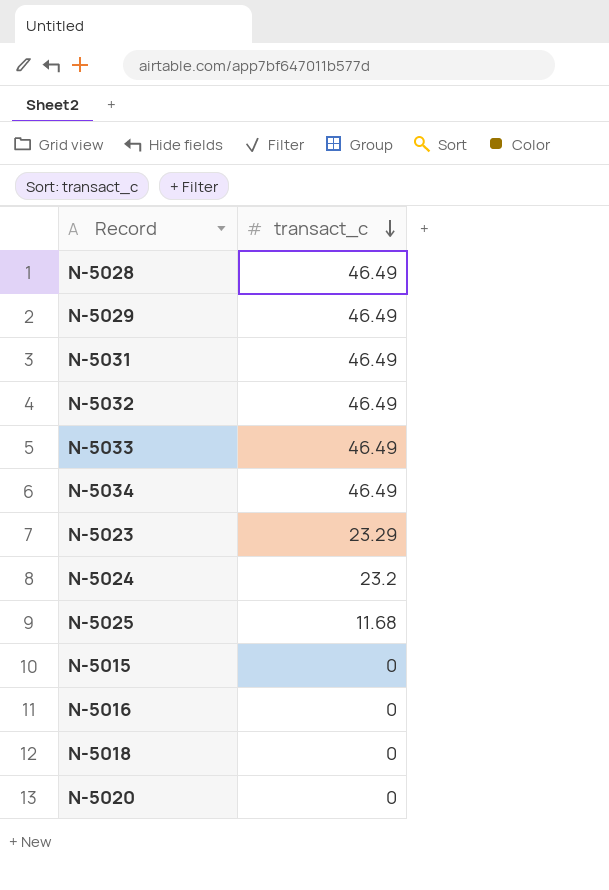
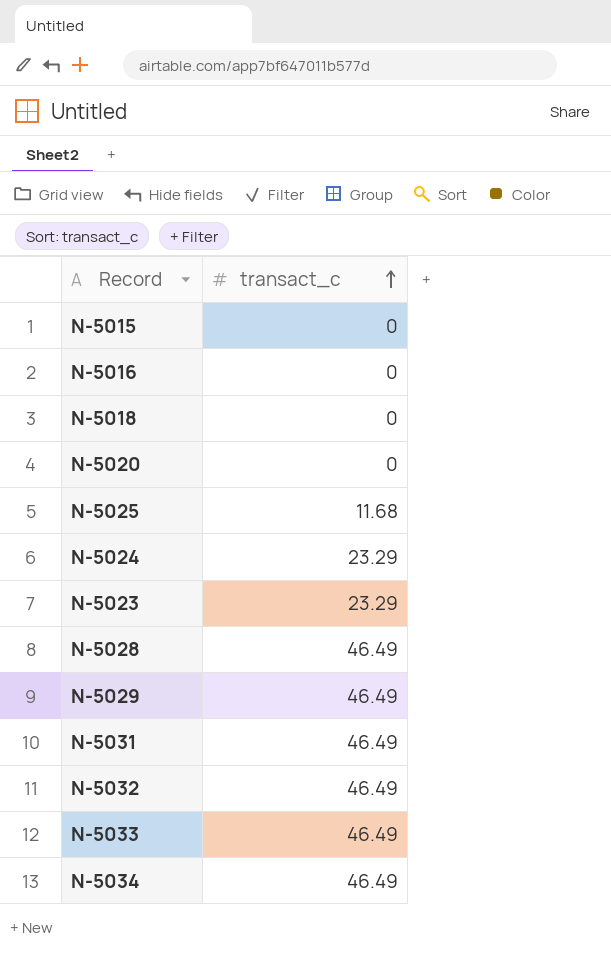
row order: transact_c descending -> transact_c ascending
N-5024 | transact_c: 23.2 -> 23.29

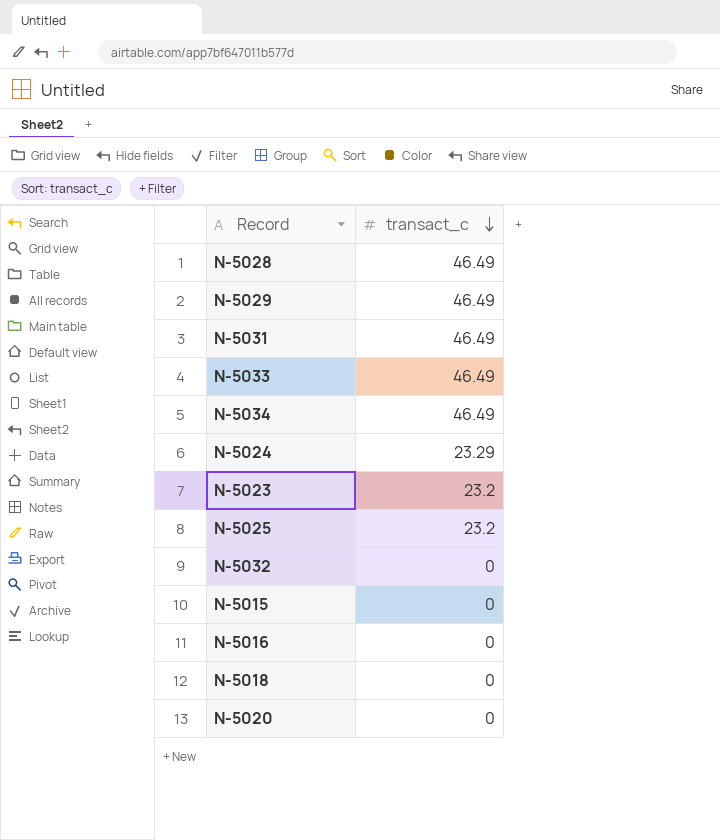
row order: transact_c ascending -> transact_c descending
N-5023 | transact_c: 23.29 -> 23.2
N-5025 | transact_c: 11.68 -> 23.2
N-5032 | transact_c: 46.49 -> 0

